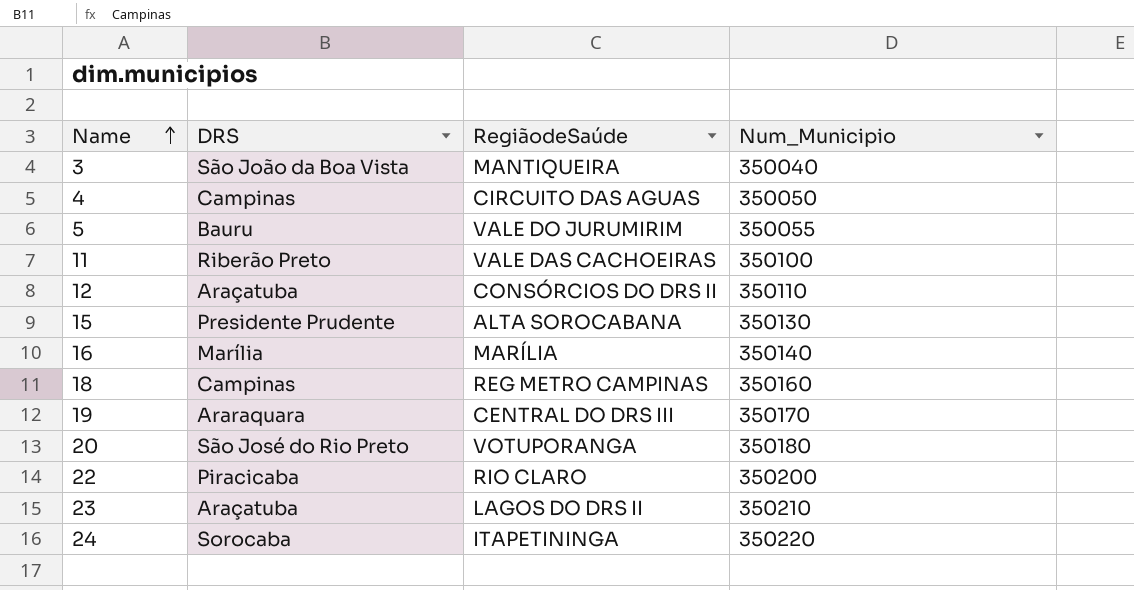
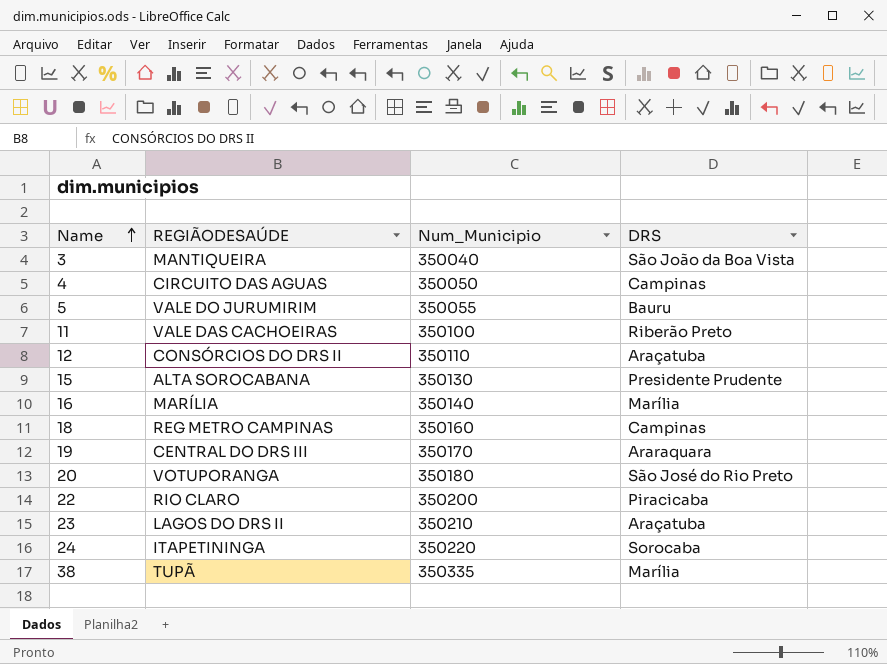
column name: RegiãodeSaúde -> REGIÃODESAÚDE
column DRS | position: 2 -> 4
row 38: none -> TUPÃ | 350335 | Marília

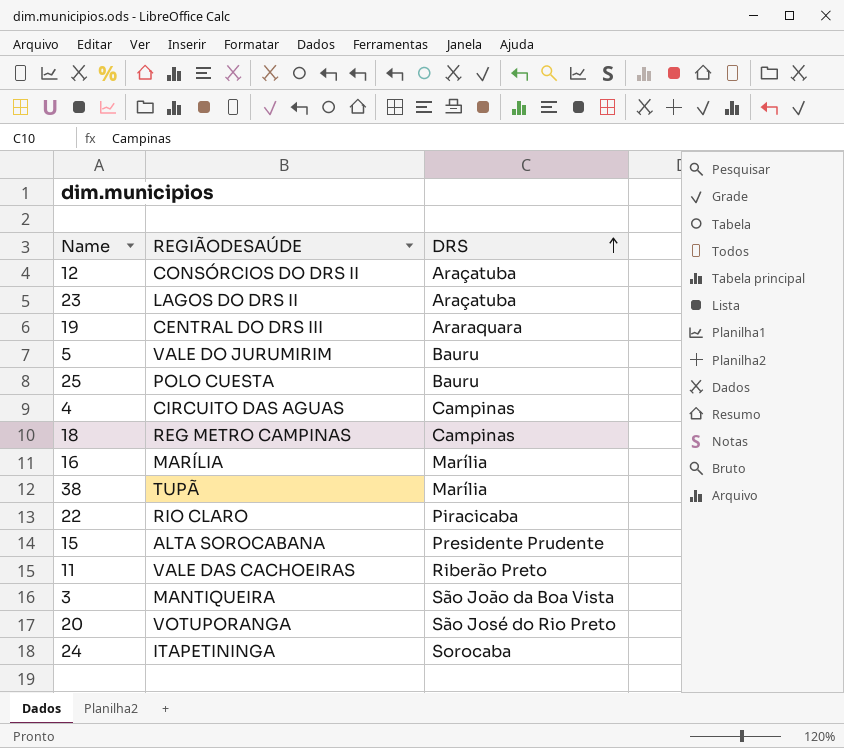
row order: Name ascending -> DRS ascending
column Num_Municipio | position: 3 -> none
row 25: none -> POLO CUESTA | Bauru

